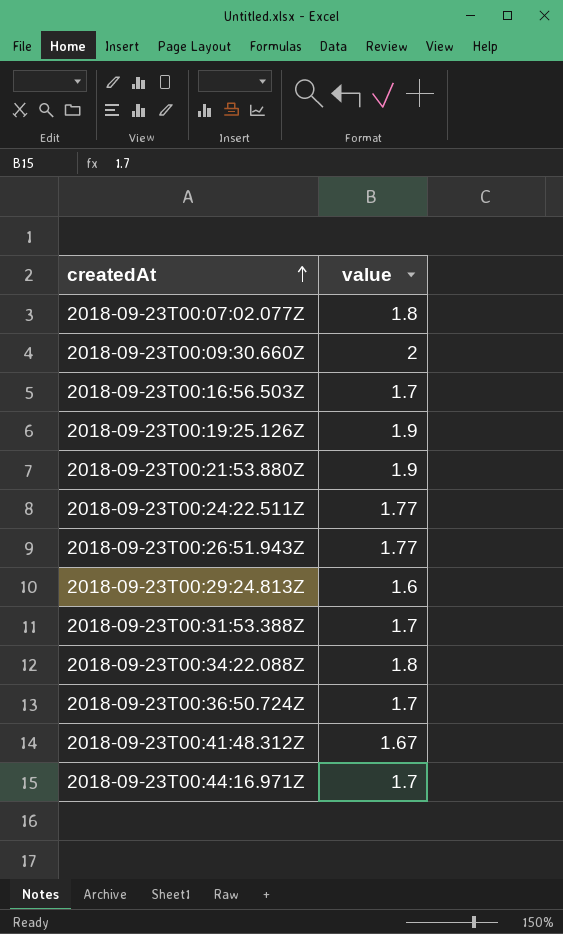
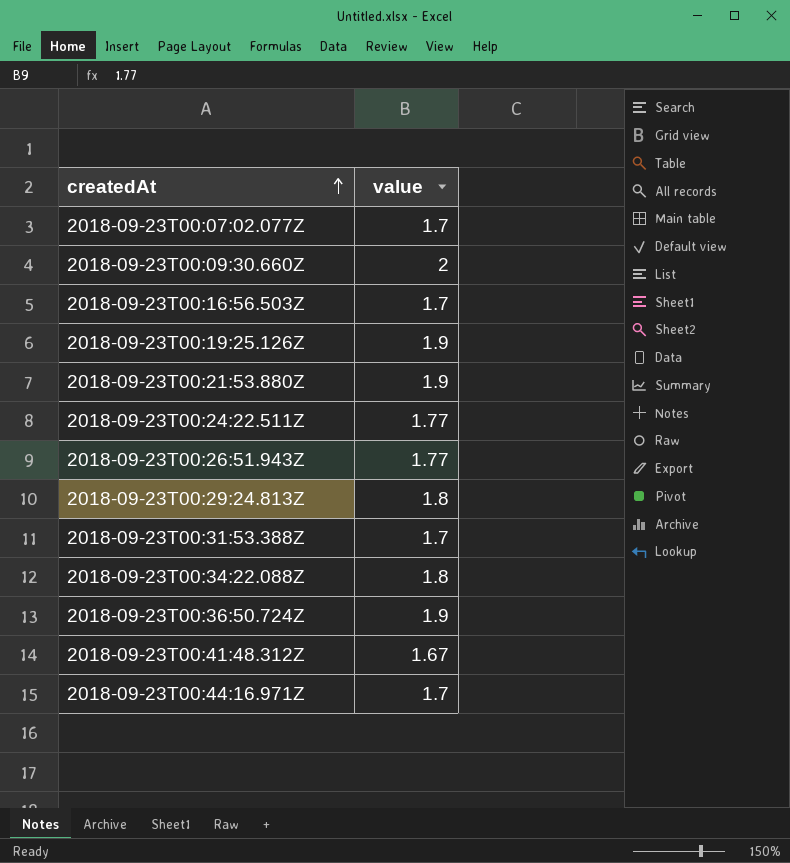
2018-09-23T00:07:02.077Z | value: 1.8 -> 1.7
2018-09-23T00:29:24.813Z | value: 1.6 -> 1.8
2018-09-23T00:36:50.724Z | value: 1.7 -> 1.9

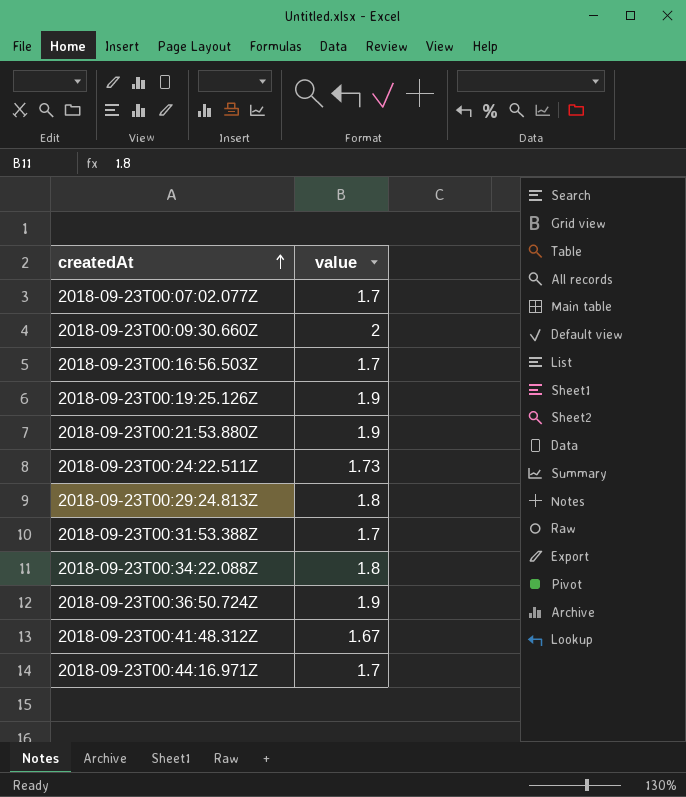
row 2018-09-23T00:26:51.943Z: 1.77 -> none
2018-09-23T00:24:22.511Z | value: 1.77 -> 1.73

